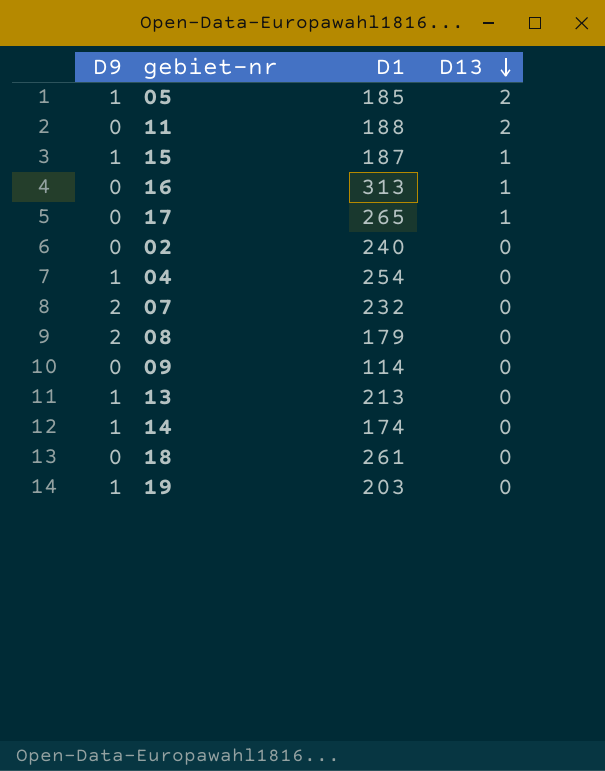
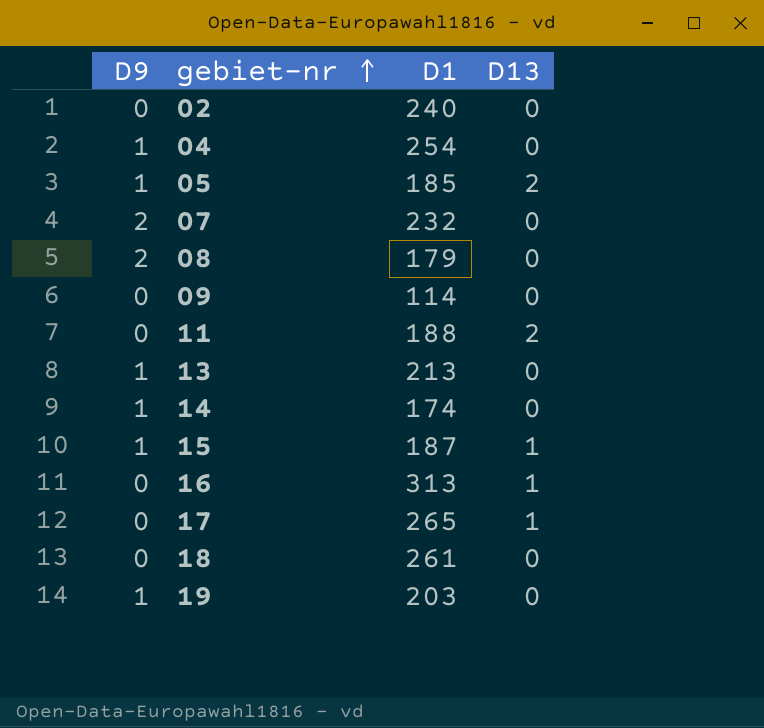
row order: D13 descending -> gebiet-nr ascending

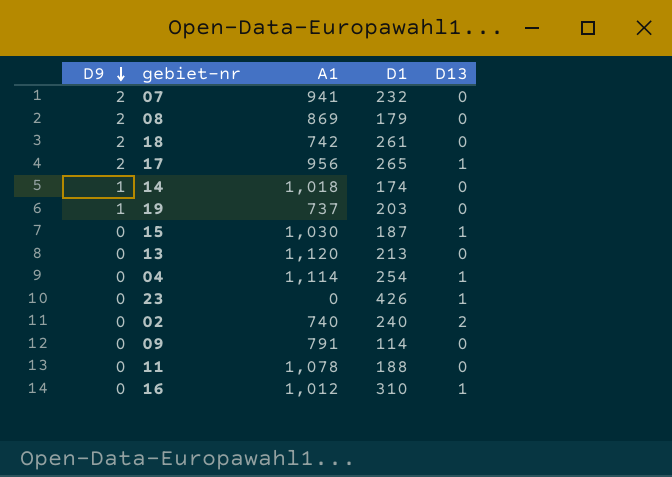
row order: gebiet-nr ascending -> D9 descending
column A1 | position: none -> 3
row 05: 1 | 185 | 2 -> none
18 | D9: 0 -> 2
17 | D9: 0 -> 2
15 | D9: 1 -> 0
13 | D9: 1 -> 0
04 | D9: 1 -> 0
04 | D13: 0 -> 1
row 23: none -> 0 | 0 | 426 | 1
02 | D13: 0 -> 2
11 | D13: 2 -> 0
16 | D1: 313 -> 310

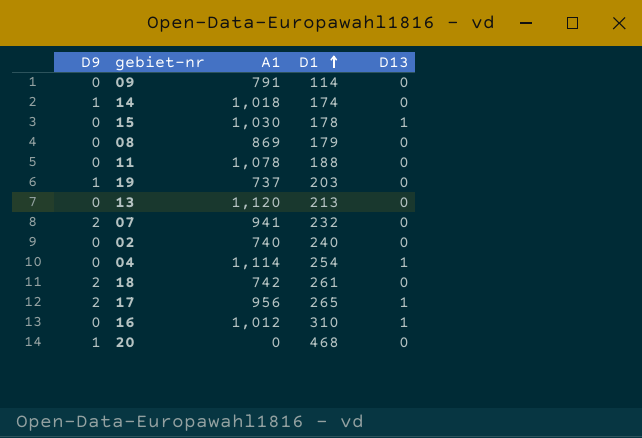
row order: D9 descending -> D1 ascending
row 23: 0 | 0 | 426 | 1 -> none
15 | D1: 187 -> 178
08 | D9: 2 -> 0
02 | D13: 2 -> 0
row 20: none -> 1 | 0 | 468 | 0

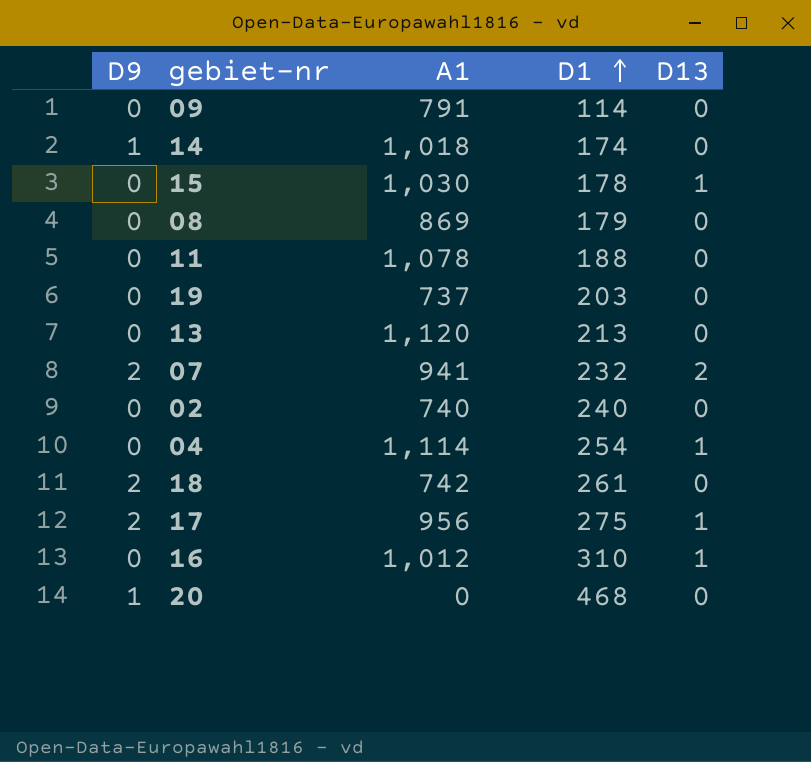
19 | D9: 1 -> 0
07 | D13: 0 -> 2
17 | D1: 265 -> 275

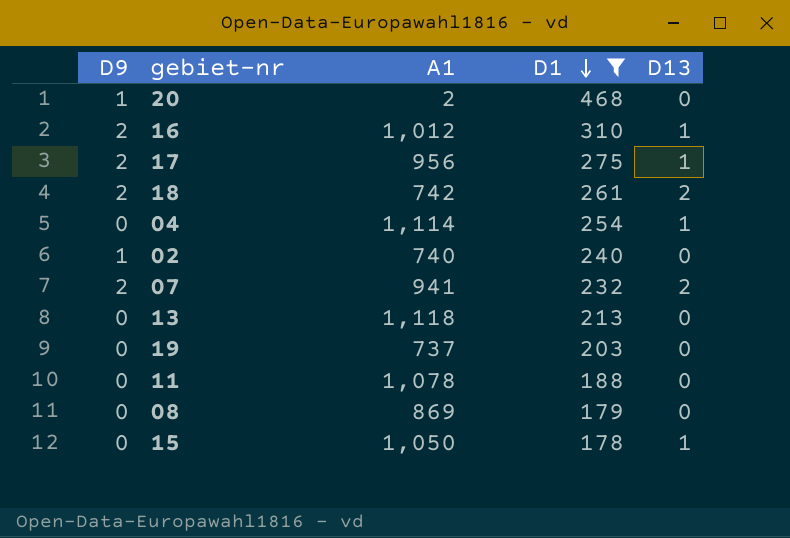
filter: none -> D1 >= 178
row order: D1 ascending -> D1 descending
20 | A1: 0 -> 2
16 | D9: 0 -> 2
18 | D13: 0 -> 2
02 | D9: 0 -> 1
13 | A1: 1,120 -> 1,118
15 | A1: 1,030 -> 1,050

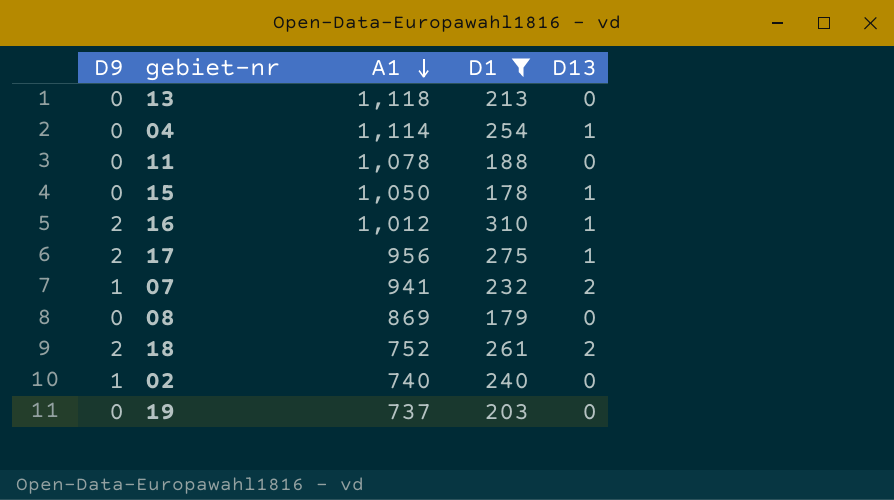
row order: D1 descending -> A1 descending
row 20: 1 | 2 | 468 | 0 -> none
07 | D9: 2 -> 1
18 | A1: 742 -> 752

